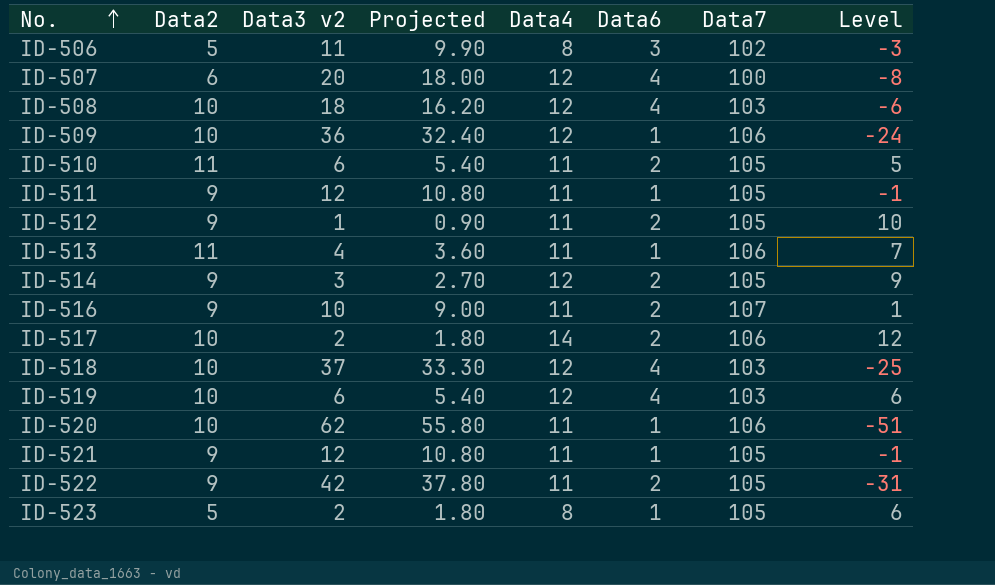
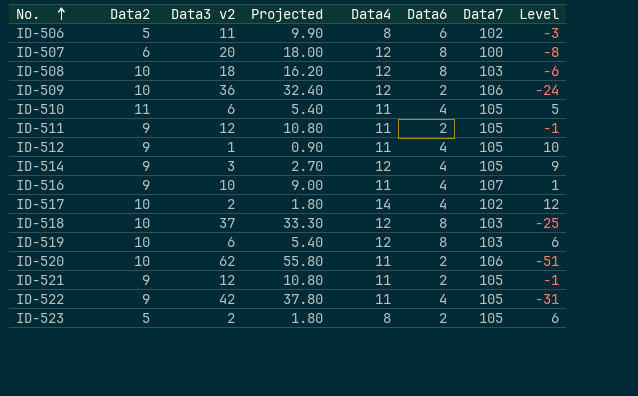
row ID-513: 11 | 4 | 3.60 | 11 | 1 | 106 | 7 -> none
ID-506 | Data6: 3 -> 6
ID-507 | Data6: 4 -> 8
ID-508 | Data6: 4 -> 8
ID-509 | Data6: 1 -> 2
ID-510 | Data6: 2 -> 4
ID-511 | Data6: 1 -> 2
ID-512 | Data6: 2 -> 4
ID-514 | Data6: 2 -> 4
ID-516 | Data6: 2 -> 4
ID-517 | Data6: 2 -> 4
ID-517 | Data7: 106 -> 102
ID-518 | Data6: 4 -> 8
ID-519 | Data6: 4 -> 8
ID-520 | Data6: 1 -> 2
ID-521 | Data6: 1 -> 2
ID-522 | Data6: 2 -> 4
ID-523 | Data6: 1 -> 2

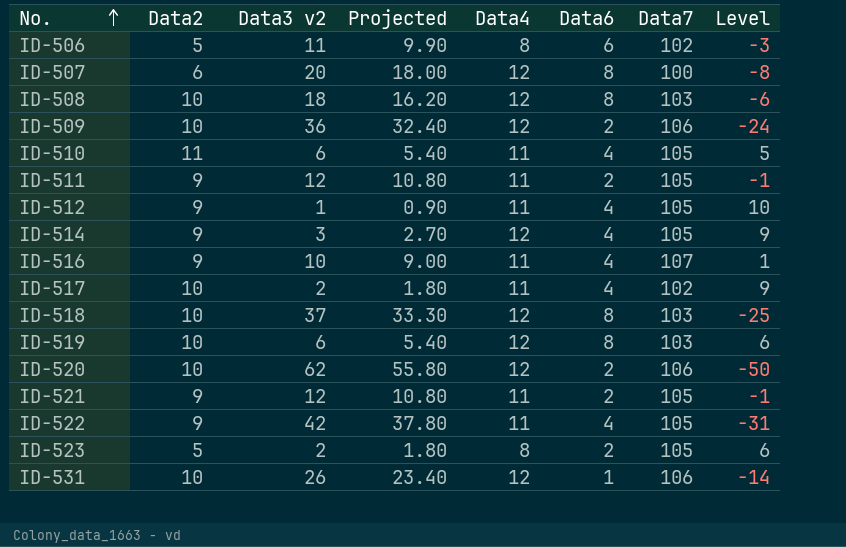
ID-517 | Data4: 14 -> 11
ID-517 | Level: 12 -> 9
ID-520 | Data4: 11 -> 12
ID-520 | Level: -51 -> -50
row ID-531: none -> 10 | 26 | 23.40 | 12 | 1 | 106 | -14

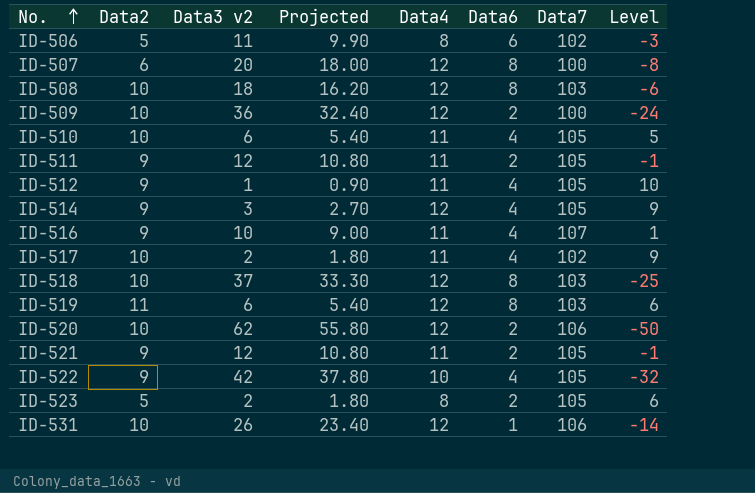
ID-509 | Data7: 106 -> 100
ID-510 | Data2: 11 -> 10
ID-519 | Data2: 10 -> 11
ID-522 | Data4: 11 -> 10
ID-522 | Level: -31 -> -32

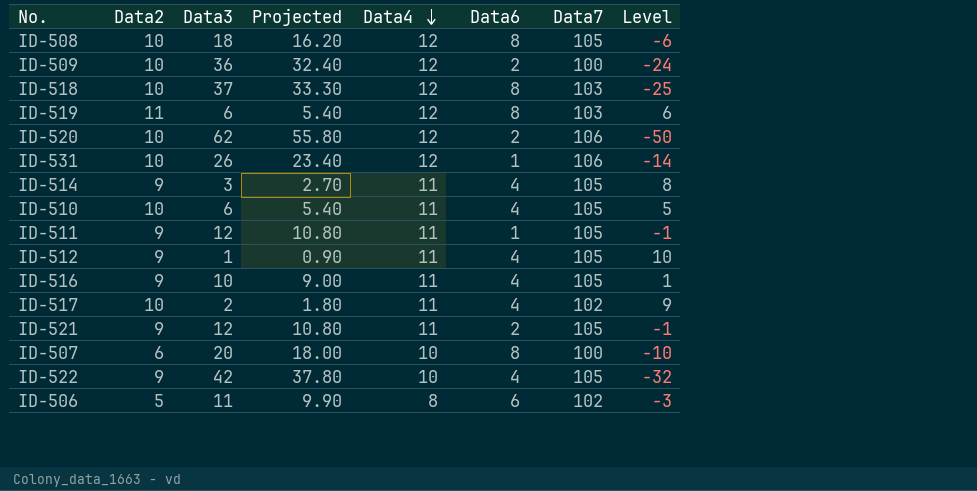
row order: No. ascending -> Data4 descending
column name: Data3 v2 -> Data3
row ID-523: 5 | 2 | 1.80 | 8 | 2 | 105 | 6 -> none
ID-508 | Data7: 103 -> 105
ID-514 | Data4: 12 -> 11
ID-514 | Level: 9 -> 8
ID-511 | Data6: 2 -> 1
ID-516 | Data7: 107 -> 105
ID-507 | Data4: 12 -> 10
ID-507 | Level: -8 -> -10

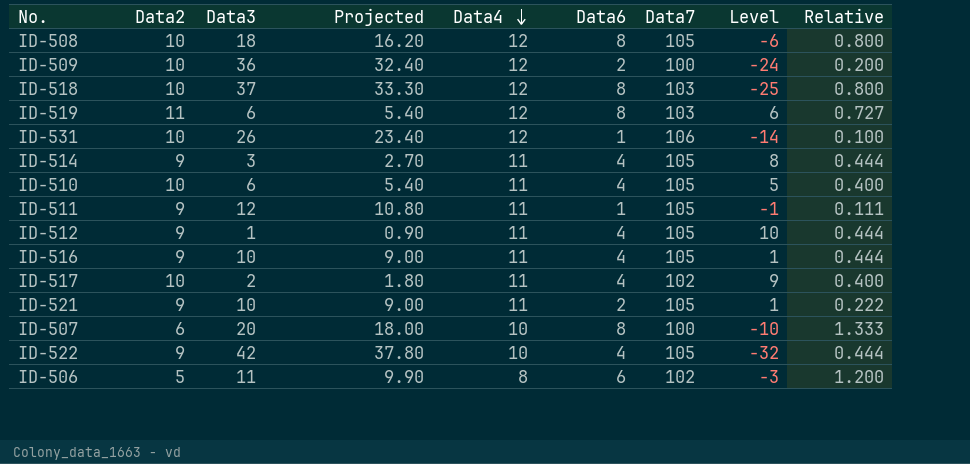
column Relative | formula: none -> [Data6] / [Data2]
row ID-520: 10 | 62 | 55.80 | 12 | 2 | 106 | -50 -> none
ID-521 | Data3: 12 -> 10
ID-521 | Projected: 10.80 -> 9.00
ID-521 | Level: -1 -> 1

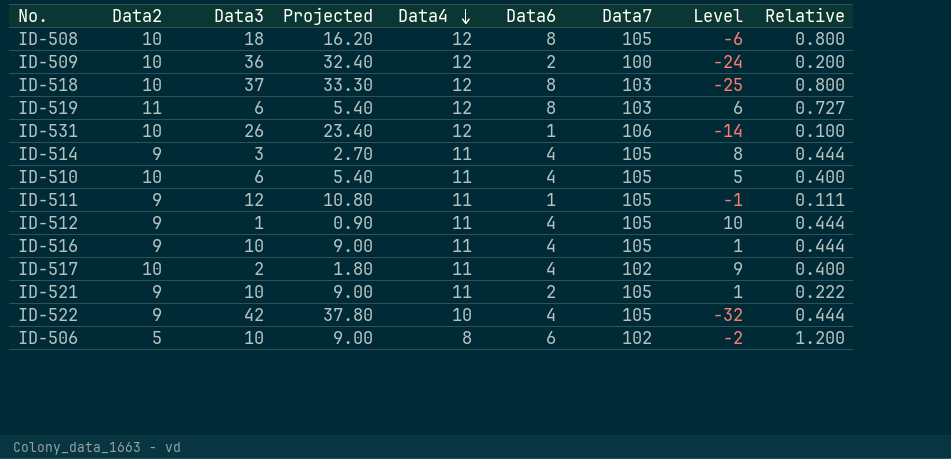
row ID-507: 6 | 20 | 18.00 | 10 | 8 | 100 | -10 | 1.333 -> none
ID-506 | Data3: 11 -> 10
ID-506 | Projected: 9.90 -> 9.00
ID-506 | Level: -3 -> -2

